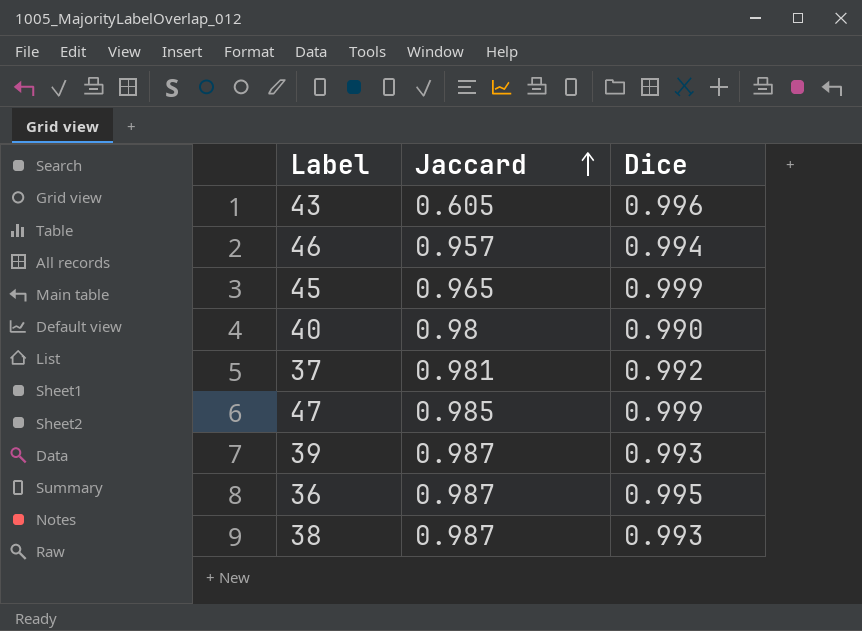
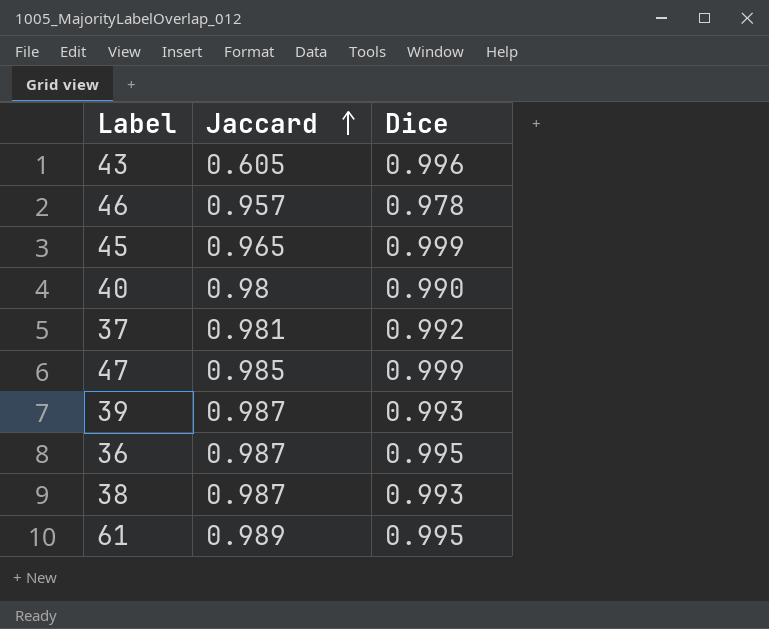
46 | Dice: 0.994 -> 0.978
row 61: none -> 0.989 | 0.995

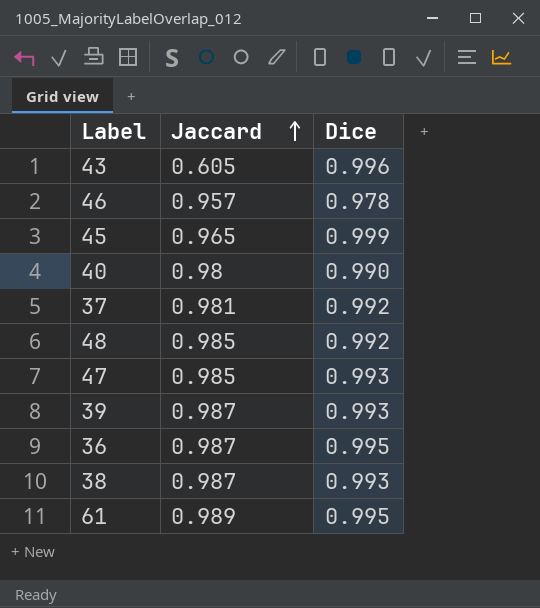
row 48: none -> 0.985 | 0.992
47 | Dice: 0.999 -> 0.993

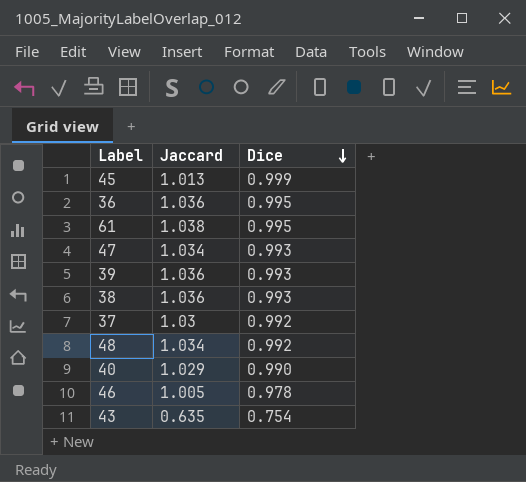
row order: Jaccard ascending -> Dice descending
45 | Jaccard: 0.965 -> 1.013
36 | Jaccard: 0.987 -> 1.036
61 | Jaccard: 0.989 -> 1.038
47 | Jaccard: 0.985 -> 1.034
39 | Jaccard: 0.987 -> 1.036
38 | Jaccard: 0.987 -> 1.036
37 | Jaccard: 0.981 -> 1.03
48 | Jaccard: 0.985 -> 1.034
40 | Jaccard: 0.98 -> 1.029
46 | Jaccard: 0.957 -> 1.005
43 | Jaccard: 0.605 -> 0.635
43 | Dice: 0.996 -> 0.754

